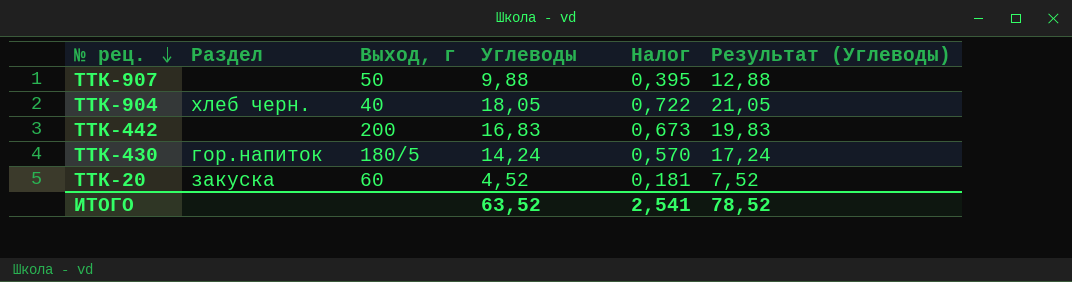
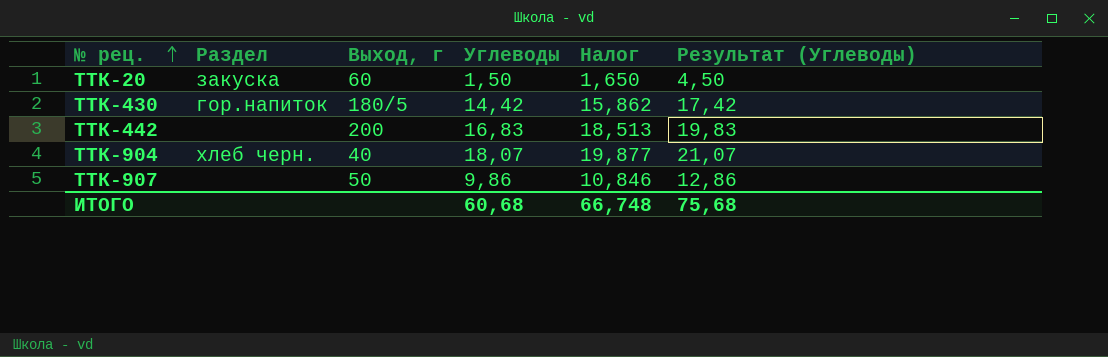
row order: № рец. descending -> № рец. ascending
column Налог | formula: [Углеводы] * 0,04 -> [Углеводы] * 1,1
ТТК-20 | Углеводы: 4,52 -> 1,50
ТТК-20 | Результат (Углеводы): 7,52 -> 4,50
ТТК-430 | Углеводы: 14,24 -> 14,42
ТТК-430 | Результат (Углеводы): 17,24 -> 17,42
ТТК-904 | Углеводы: 18,05 -> 18,07
ТТК-904 | Результат (Углеводы): 21,05 -> 21,07
ТТК-907 | Углеводы: 9,88 -> 9,86
ТТК-907 | Результат (Углеводы): 12,88 -> 12,86
ИТОГО | Углеводы: 63,52 -> 60,68
ИТОГО | Налог: 2,541 -> 66,748
ИТОГО | Результат (Углеводы): 78,52 -> 75,68

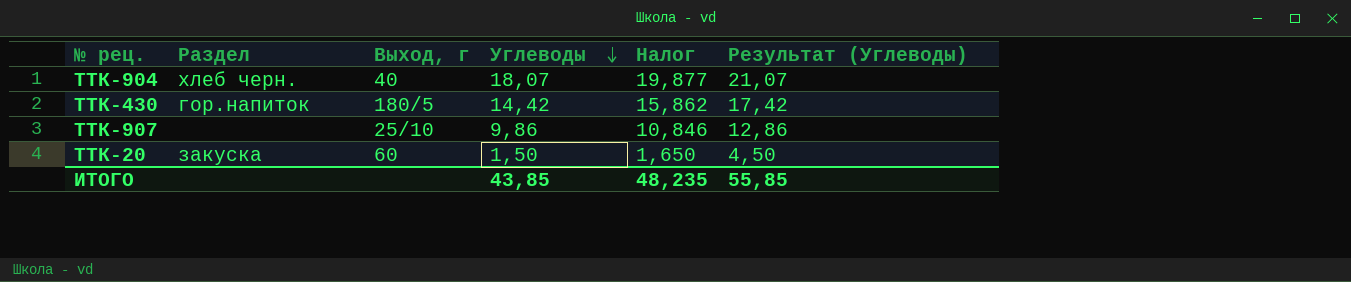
row order: № рец. ascending -> Углеводы descending
row ТТК-442: none | 200 | 16,83 | 18,513 | 19,83 -> none
ТТК-907 | Выход, г: 50 -> 25/10
ИТОГО | Углеводы: 60,68 -> 43,85
ИТОГО | Налог: 66,748 -> 48,235
ИТОГО | Результат (Углеводы): 75,68 -> 55,85

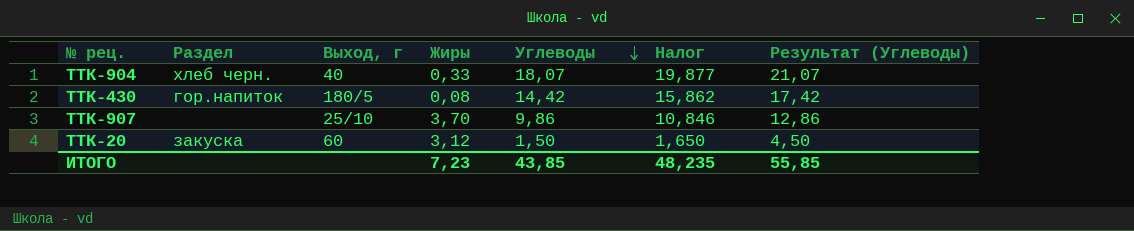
column Жиры | position: none -> 4

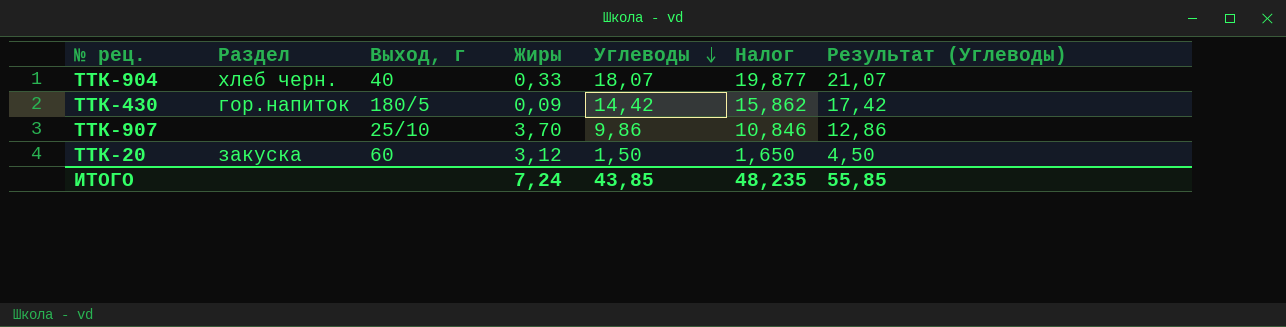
ТТК-430 | Жиры: 0,08 -> 0,09
ИТОГО | Жиры: 7,23 -> 7,24

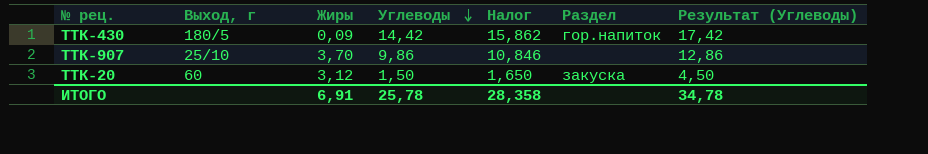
column Раздел | position: 2 -> 6
row ТТК-904: хлеб черн. | 40 | 0,33 | 18,07 | 19,877 | 21,07 -> none
ИТОГО | Жиры: 7,24 -> 6,91
ИТОГО | Углеводы: 43,85 -> 25,78
ИТОГО | Налог: 48,235 -> 28,358
ИТОГО | Результат (Углеводы): 55,85 -> 34,78

